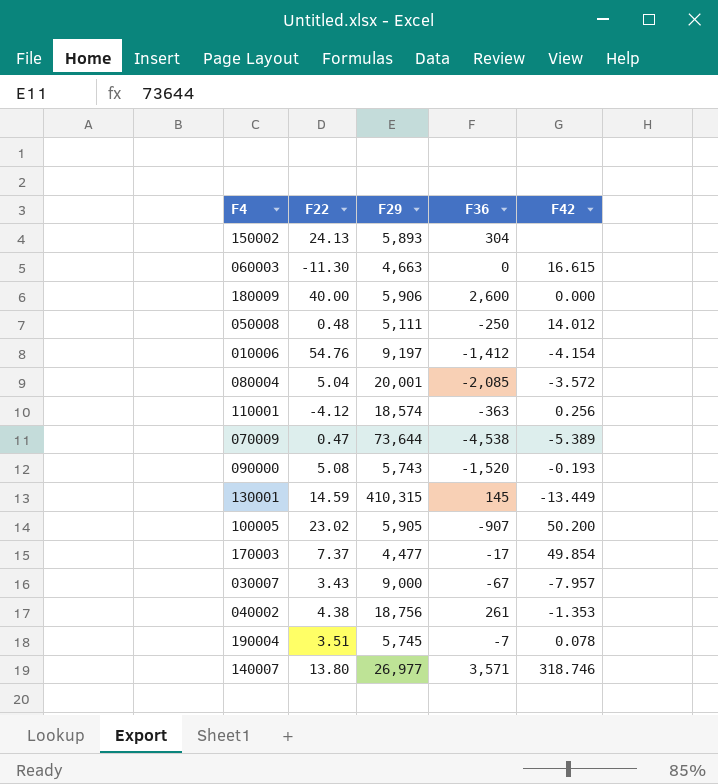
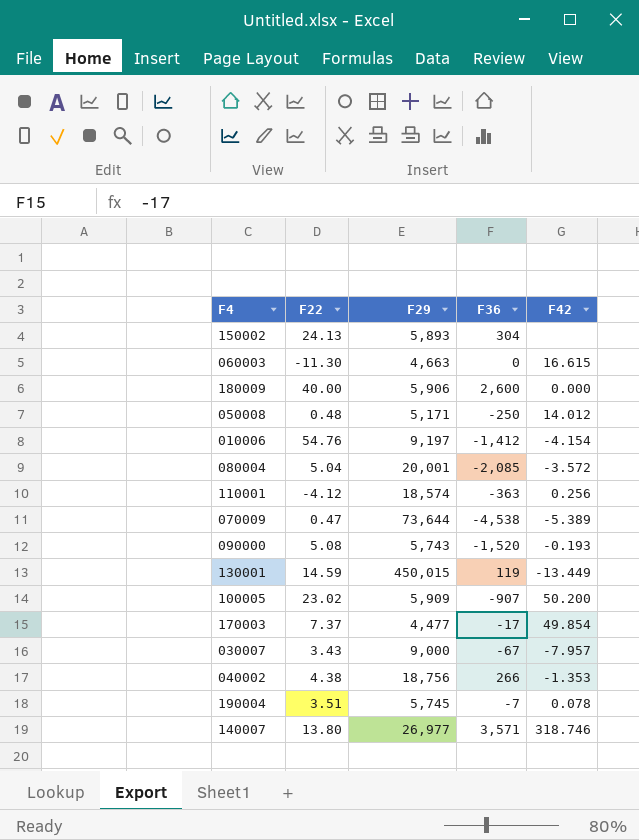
050008 | F29: 5,111 -> 5,171
130001 | F29: 410,315 -> 450,015
130001 | F36: 145 -> 119
100005 | F29: 5,905 -> 5,909
040002 | F36: 261 -> 266

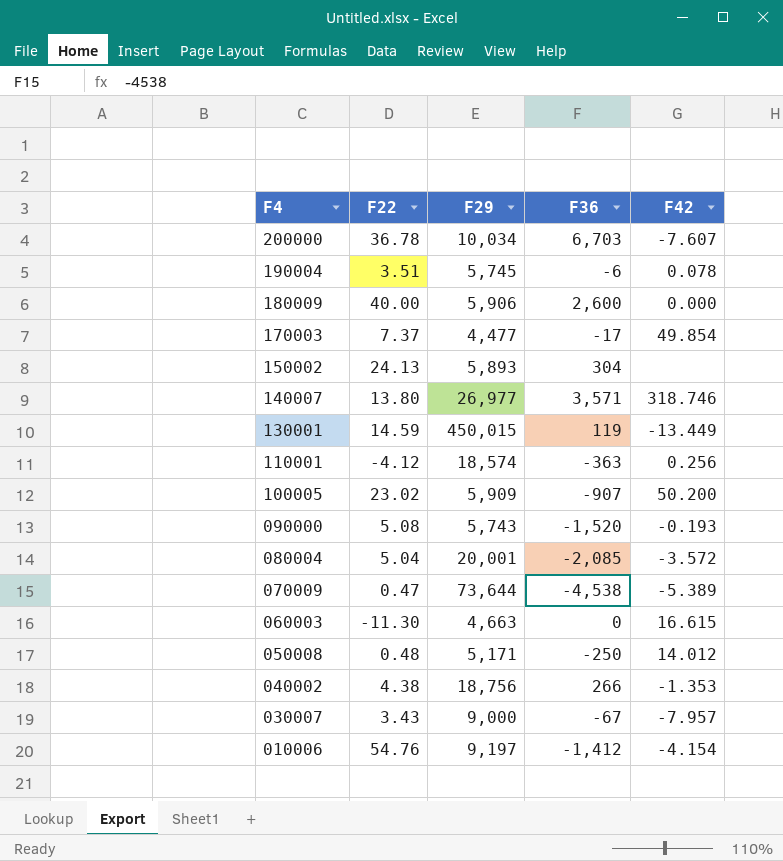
row order: none -> F4 descending
row 200000: none -> 36.78 | 10,034 | 6,703 | -7.607
190004 | F36: -7 -> -6

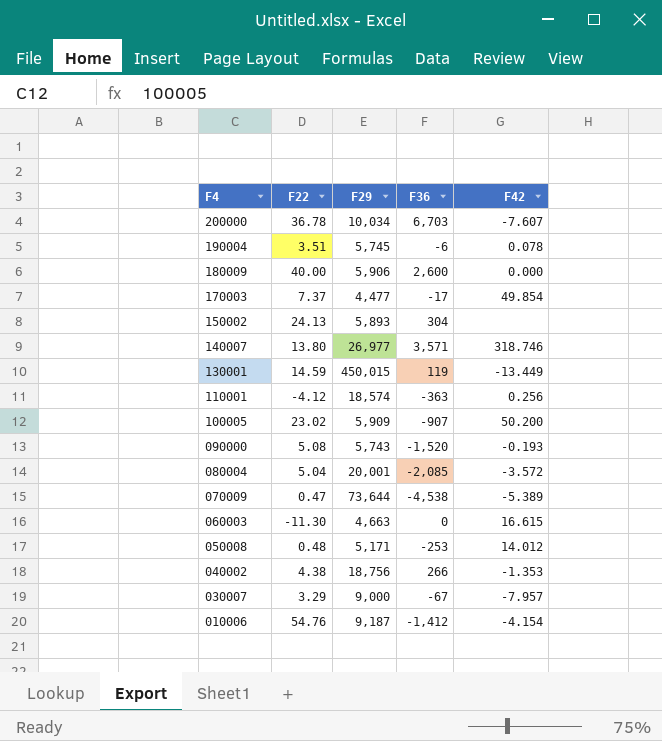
050008 | F36: -250 -> -253
030007 | F22: 3.43 -> 3.29
010006 | F29: 9,197 -> 9,187

